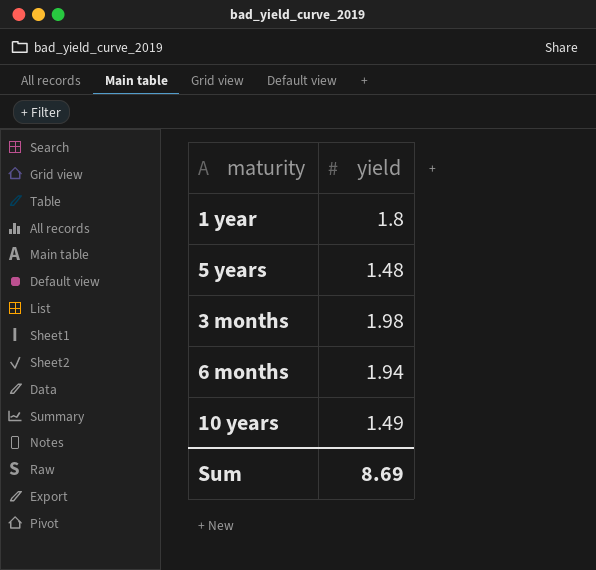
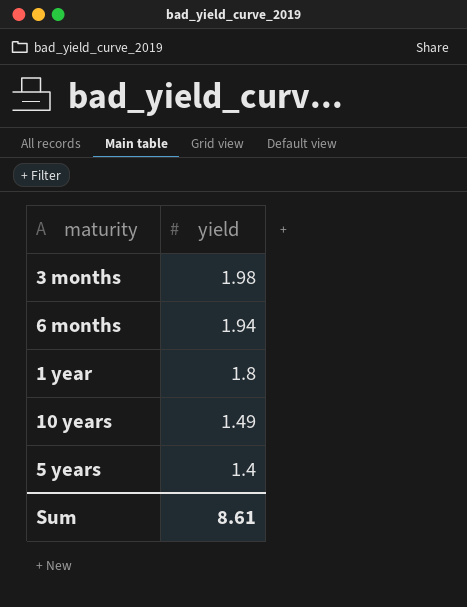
row order: none -> yield descending
5 years | yield: 1.48 -> 1.4
Sum | yield: 8.69 -> 8.61

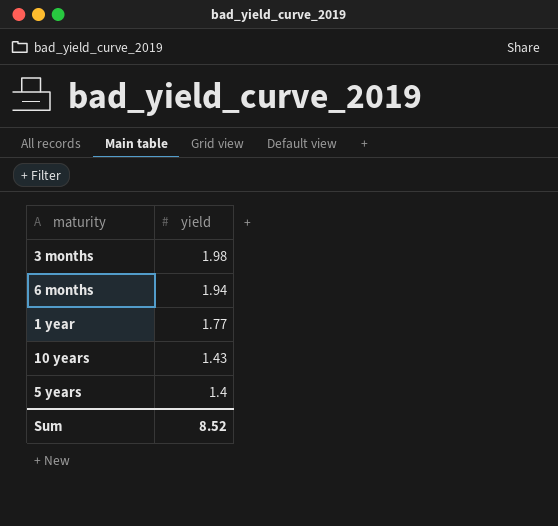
1 year | yield: 1.8 -> 1.77
10 years | yield: 1.49 -> 1.43
Sum | yield: 8.61 -> 8.52

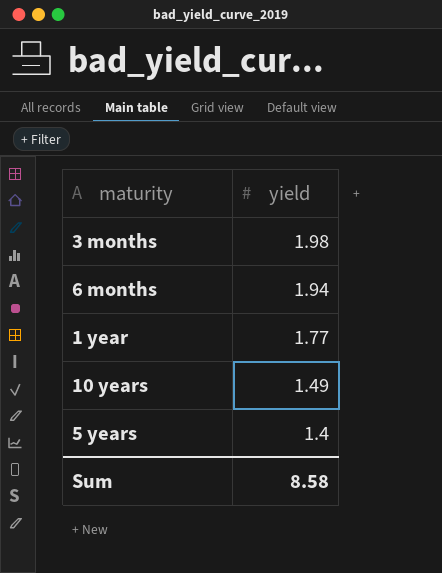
10 years | yield: 1.43 -> 1.49
Sum | yield: 8.52 -> 8.58

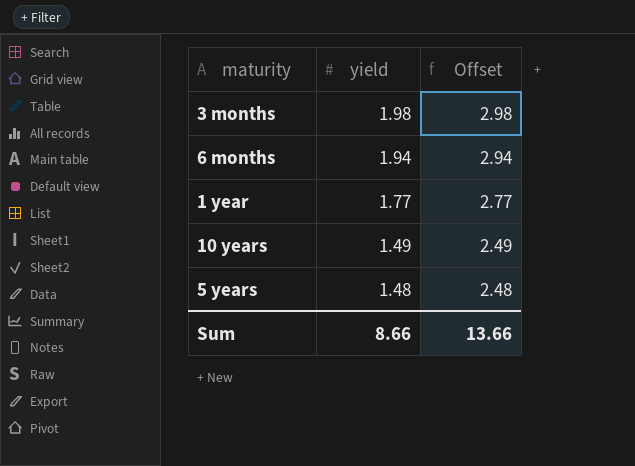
column Offset | formula: none -> [yield] + 1
5 years | yield: 1.4 -> 1.48
Sum | yield: 8.58 -> 8.66

